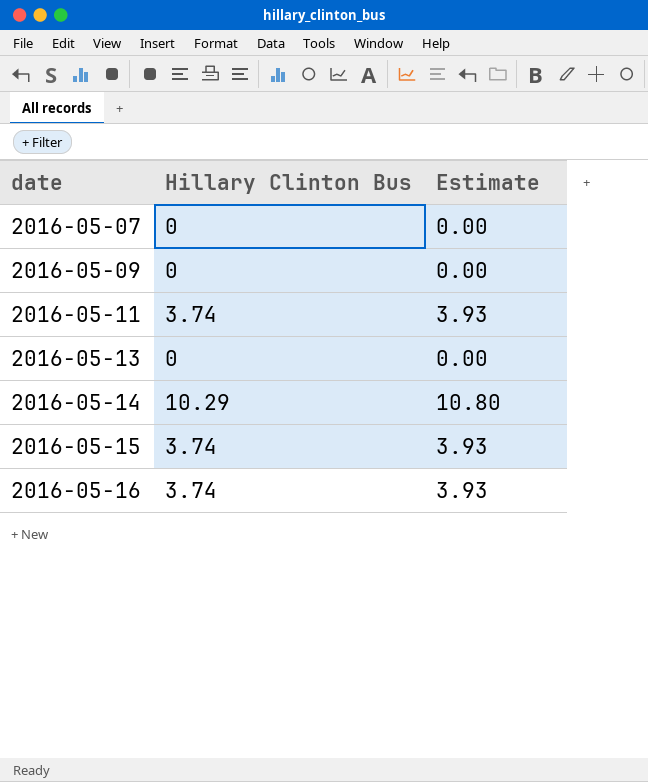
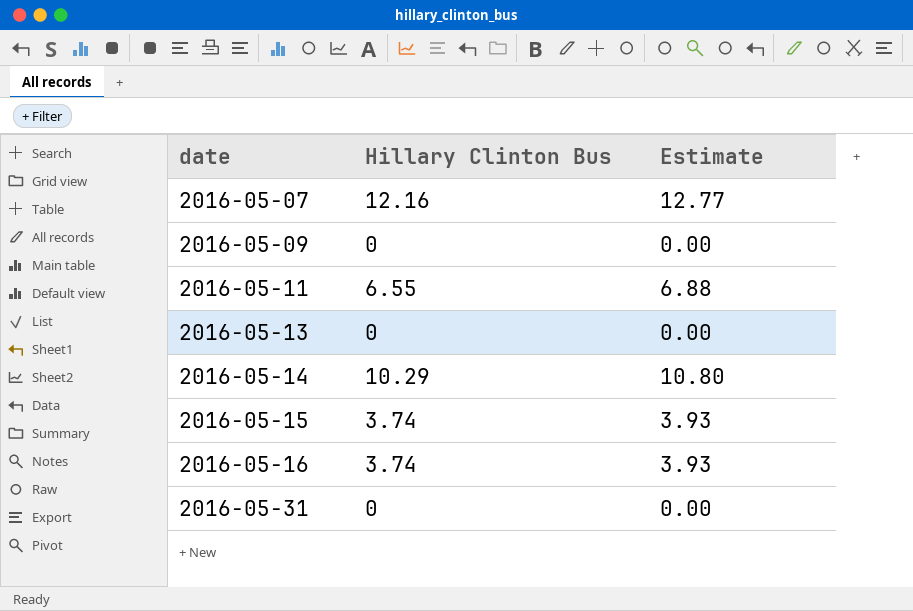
2016-05-07 | Hillary Clinton Bus: 0 -> 12.16
2016-05-07 | Estimate: 0.00 -> 12.77
2016-05-11 | Hillary Clinton Bus: 3.74 -> 6.55
2016-05-11 | Estimate: 3.93 -> 6.88
row 2016-05-31: none -> 0 | 0.00

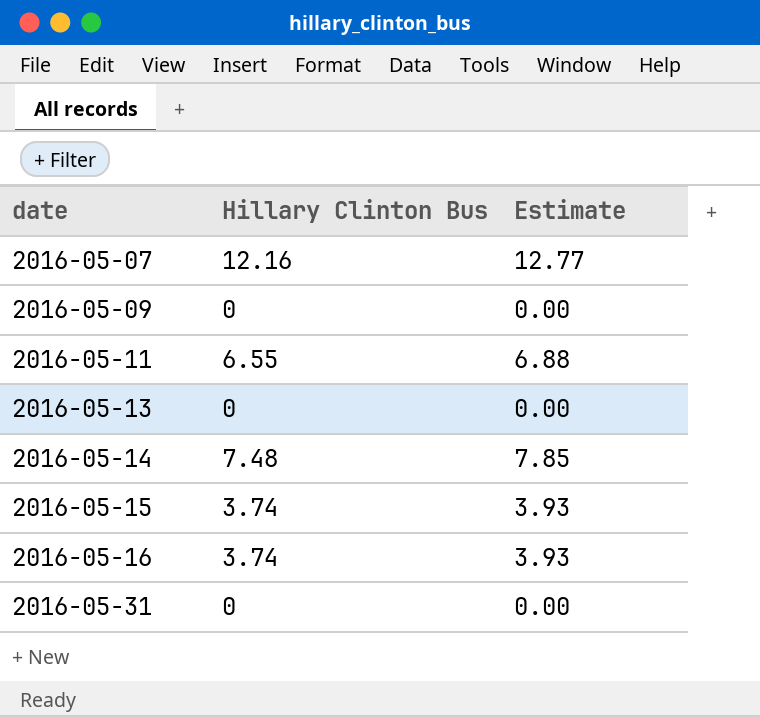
2016-05-14 | Hillary Clinton Bus: 10.29 -> 7.48
2016-05-14 | Estimate: 10.80 -> 7.85

